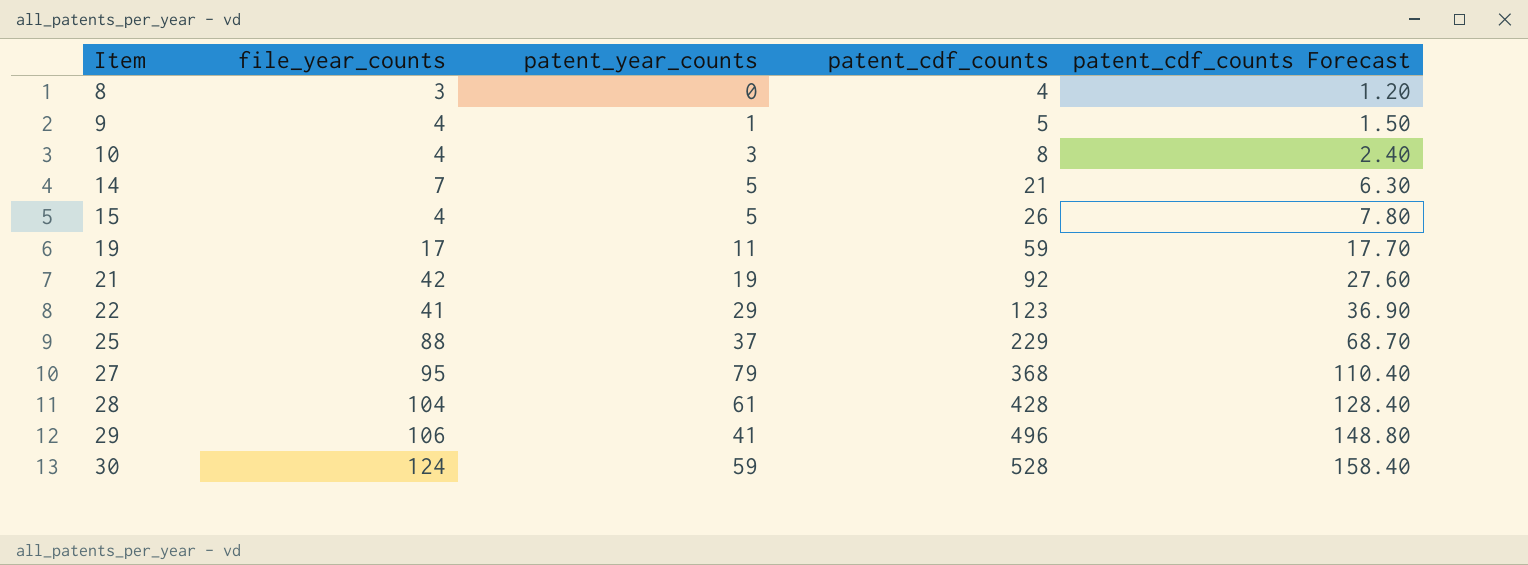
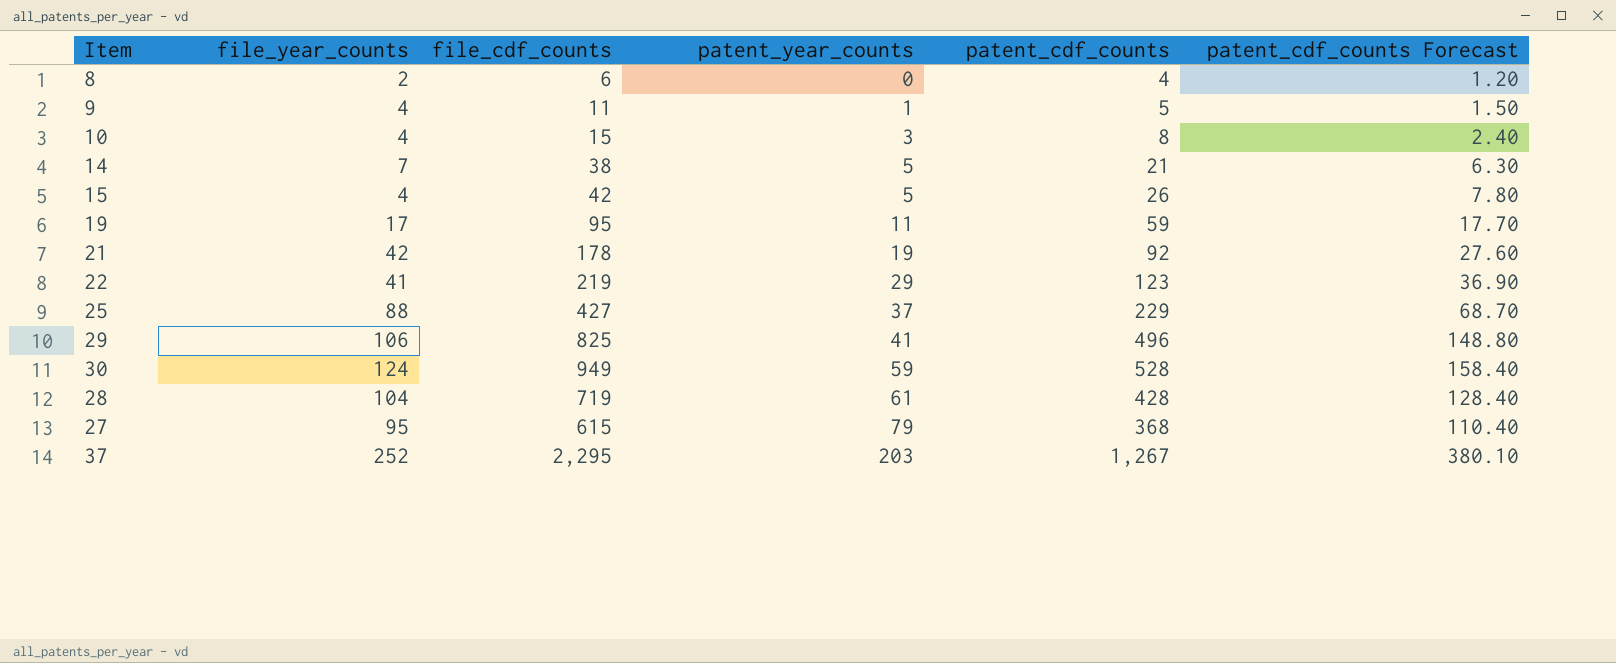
row order: Item ascending -> patent_year_counts ascending
column file_cdf_counts | position: none -> 3
8 | file_year_counts: 3 -> 2
row 37: none -> 252 | 2,295 | 203 | 1,267 | 380.10

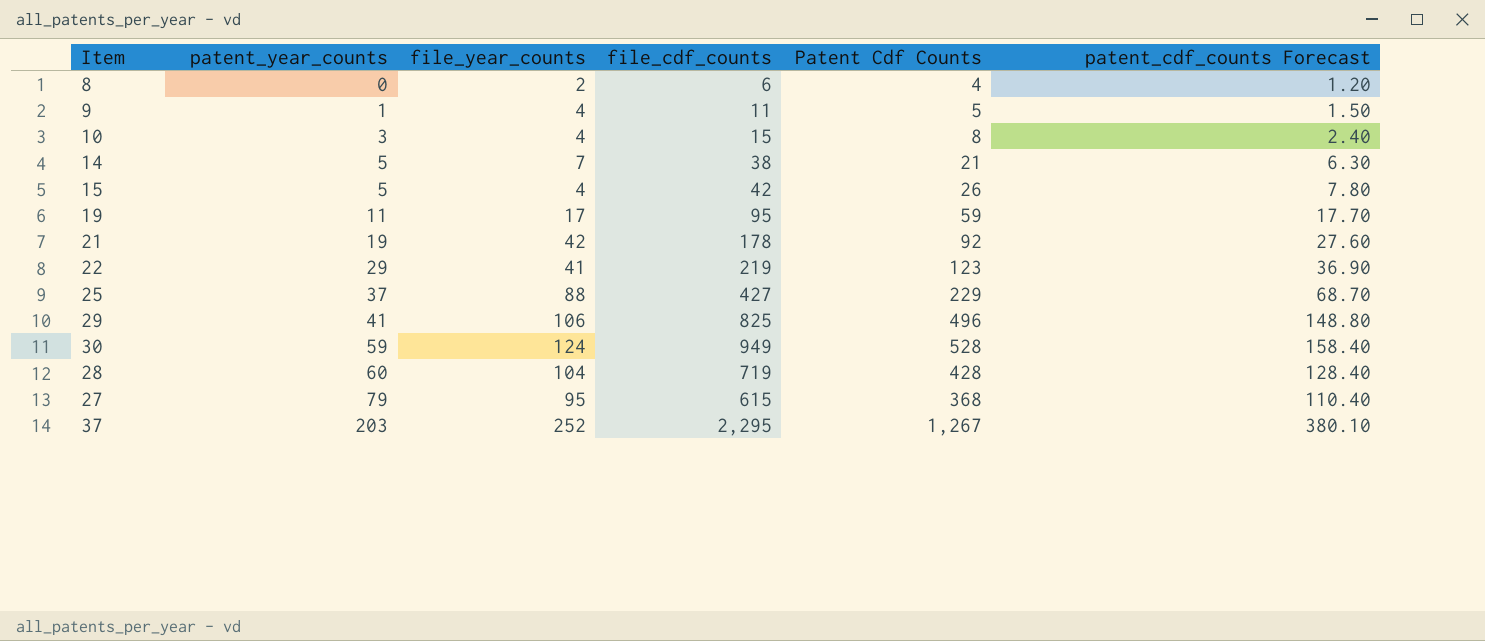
column patent_year_counts | position: 4 -> 2
column name: patent_cdf_counts -> Patent Cdf Counts
28 | patent_year_counts: 61 -> 60

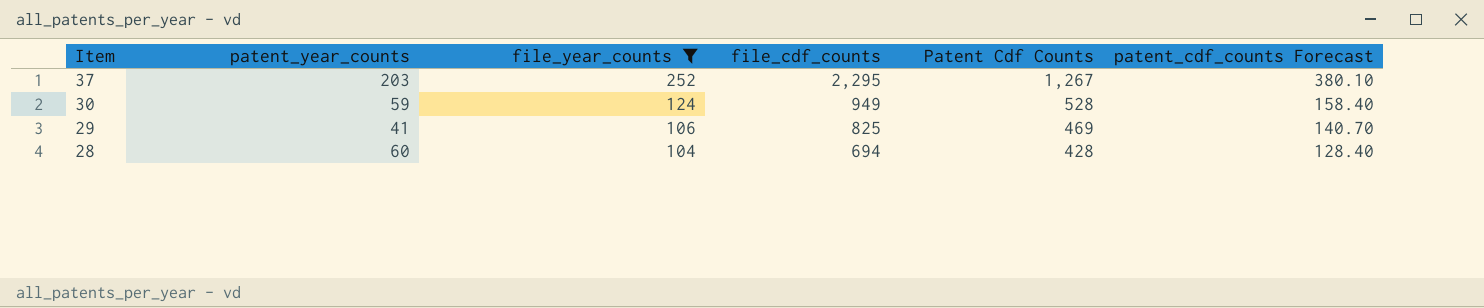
filter: none -> file_year_counts >= 104
row order: patent_year_counts ascending -> Item descending
29 | Patent Cdf Counts: 496 -> 469
29 | patent_cdf_counts Forecast: 148.80 -> 140.70
28 | file_cdf_counts: 719 -> 694

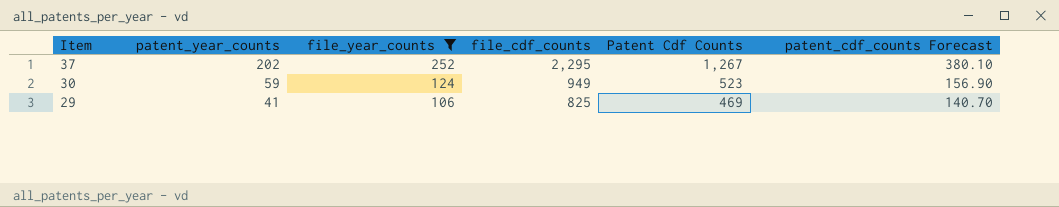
row 28: 60 | 104 | 694 | 428 | 128.40 -> none
37 | patent_year_counts: 203 -> 202
30 | Patent Cdf Counts: 528 -> 523
30 | patent_cdf_counts Forecast: 158.40 -> 156.90

